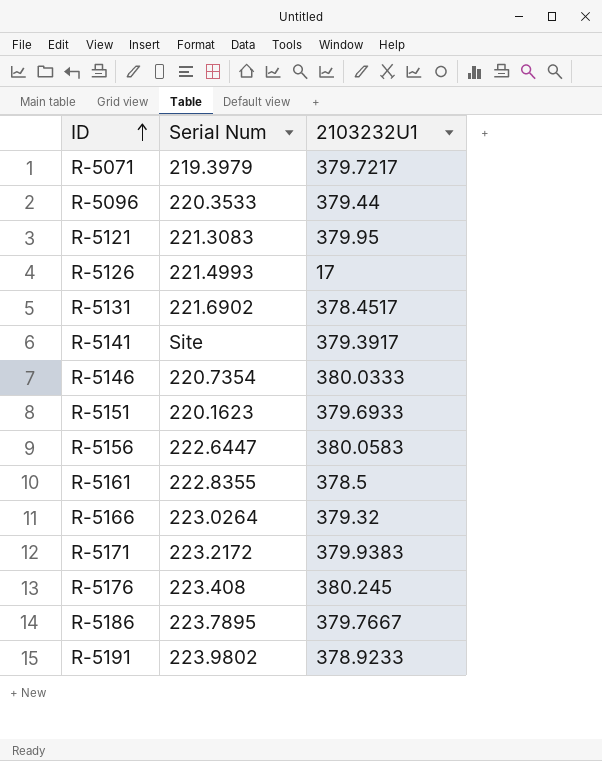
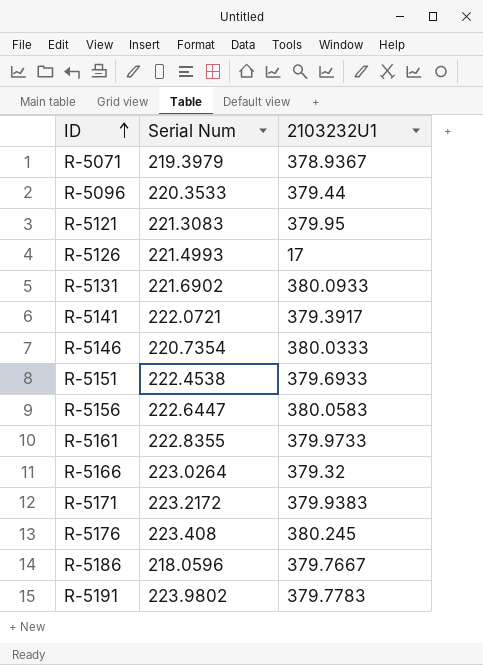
R-5071 | 2103232U1: 379.7217 -> 378.9367
R-5131 | 2103232U1: 378.4517 -> 380.0933
R-5141 | Serial Num: Site -> 222.0721
R-5151 | Serial Num: 220.1623 -> 222.4538
R-5161 | 2103232U1: 378.5 -> 379.9733
R-5186 | Serial Num: 223.7895 -> 218.0596
R-5191 | 2103232U1: 378.9233 -> 379.7783

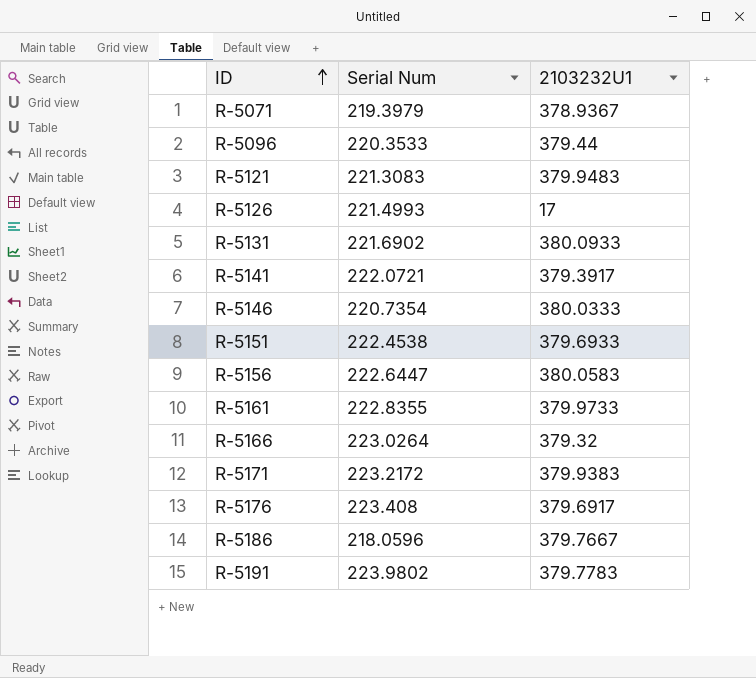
R-5121 | 2103232U1: 379.95 -> 379.9483
R-5176 | 2103232U1: 380.245 -> 379.6917

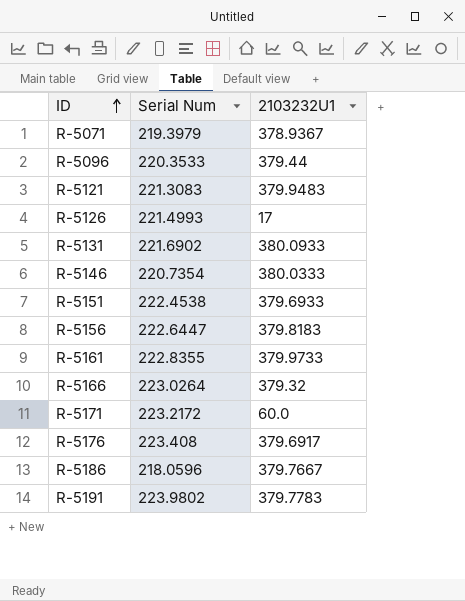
row R-5141: 222.0721 | 379.3917 -> none
R-5156 | 2103232U1: 380.0583 -> 379.8183
R-5171 | 2103232U1: 379.9383 -> 60.0

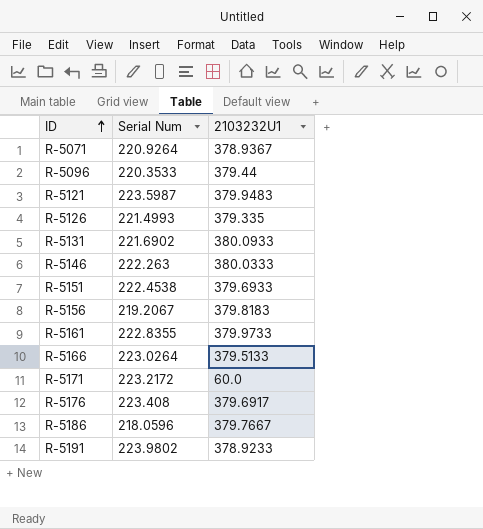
R-5071 | Serial Num: 219.3979 -> 220.9264
R-5121 | Serial Num: 221.3083 -> 223.5987
R-5126 | 2103232U1: 17 -> 379.335
R-5146 | Serial Num: 220.7354 -> 222.263
R-5156 | Serial Num: 222.6447 -> 219.2067
R-5166 | 2103232U1: 379.32 -> 379.5133
R-5191 | 2103232U1: 379.7783 -> 378.9233

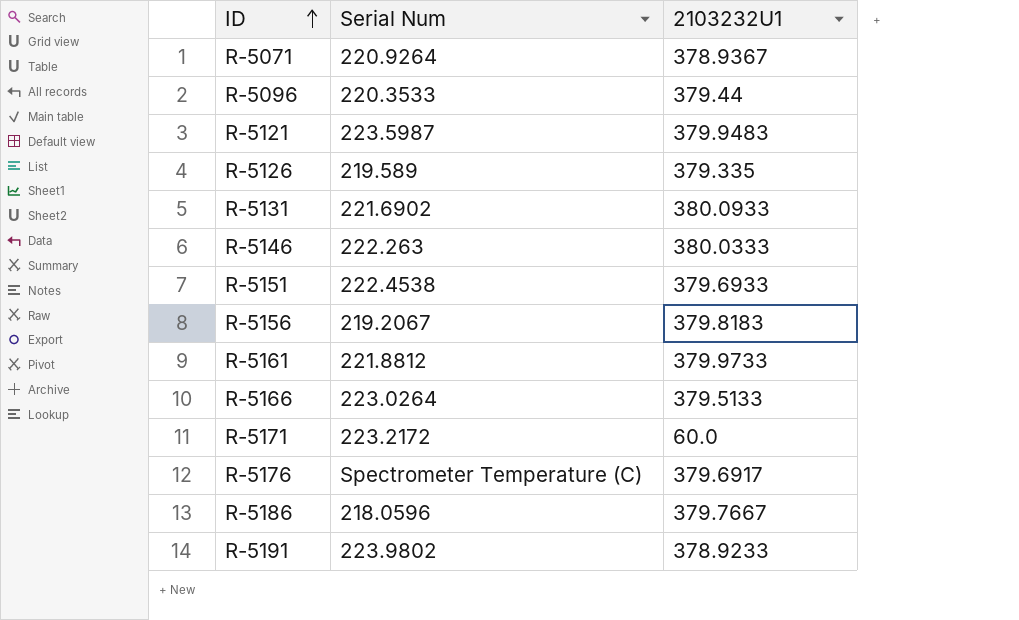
R-5126 | Serial Num: 221.4993 -> 219.589
R-5161 | Serial Num: 222.8355 -> 221.8812
R-5176 | Serial Num: 223.408 -> Spectrometer Temperature (C)

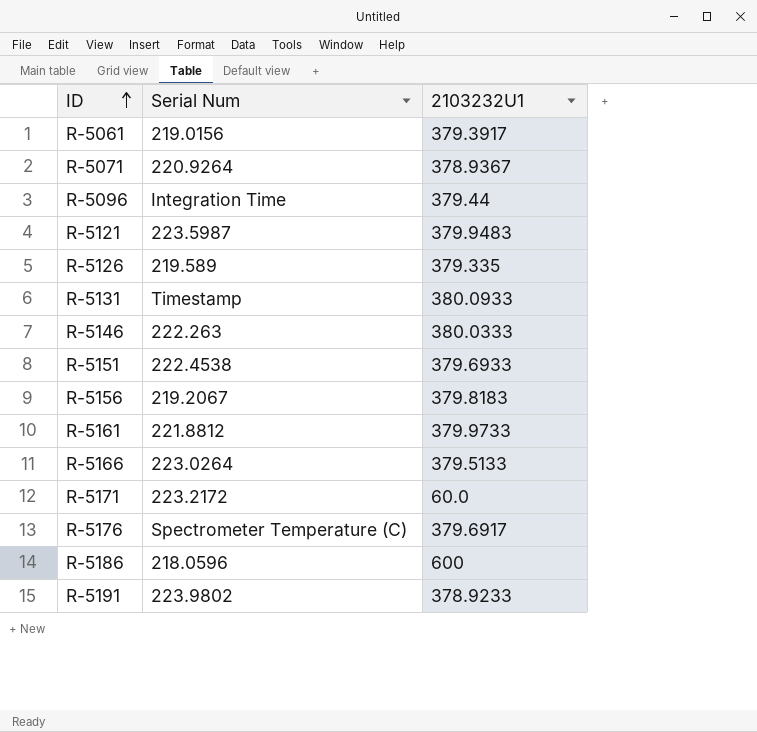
row R-5061: none -> 219.0156 | 379.3917
R-5096 | Serial Num: 220.3533 -> Integration Time
R-5131 | Serial Num: 221.6902 -> Timestamp
R-5186 | 2103232U1: 379.7667 -> 600

